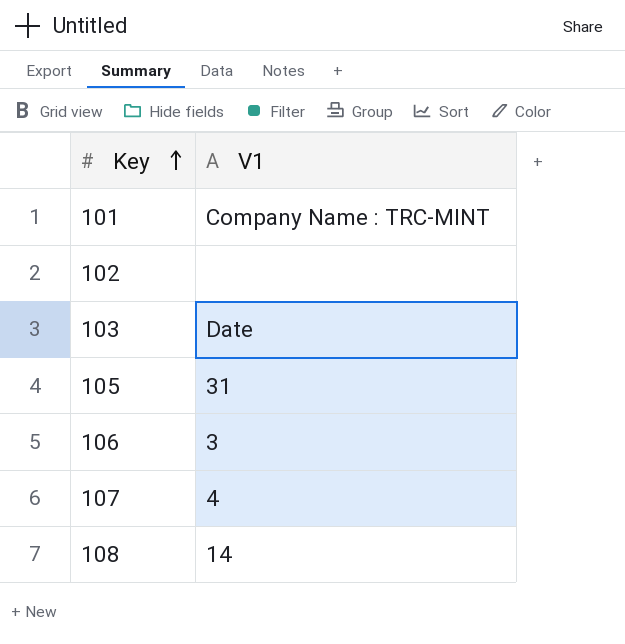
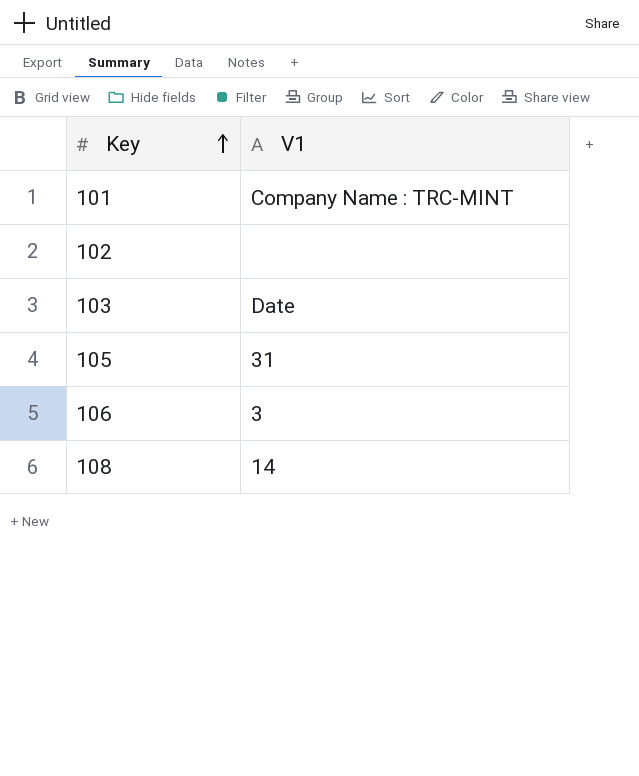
row 107: 4 -> none

